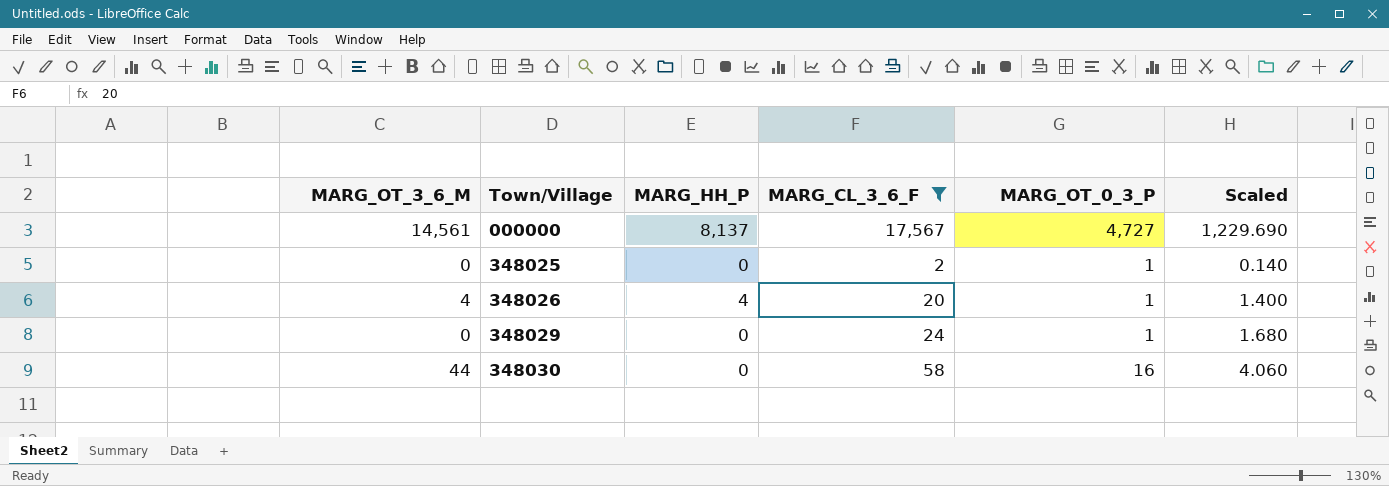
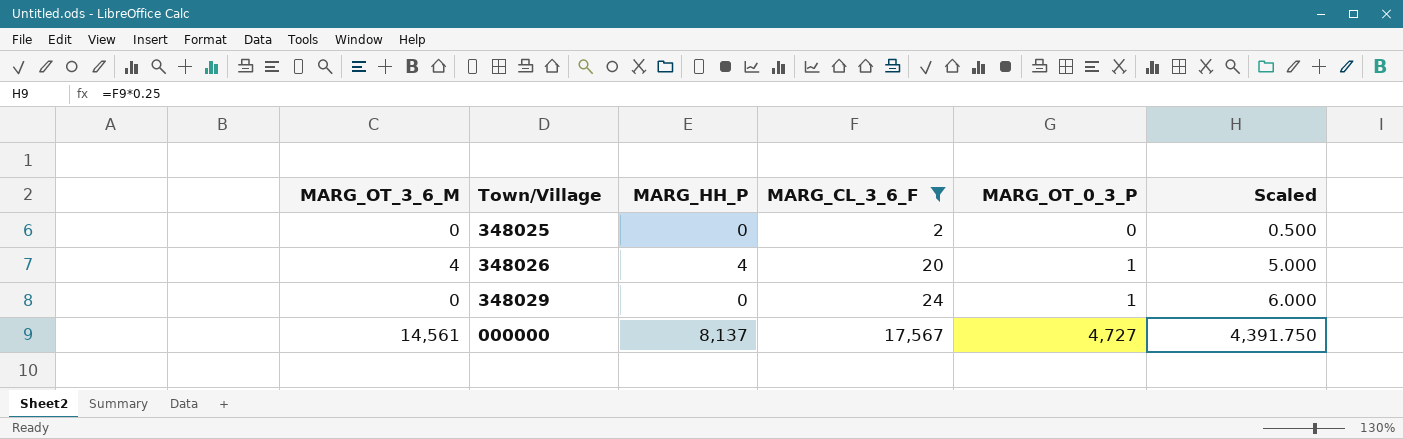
row order: Town/Village ascending -> MARG_CL_3_6_F ascending
column Scaled | formula: [MARG_CL_3_6_F] * 0.07 -> [MARG_CL_3_6_F] * 0.25
row 348030: 44 | 0 | 58 | 16 | 4.060 -> none
348025 | MARG_OT_0_3_P: 1 -> 0

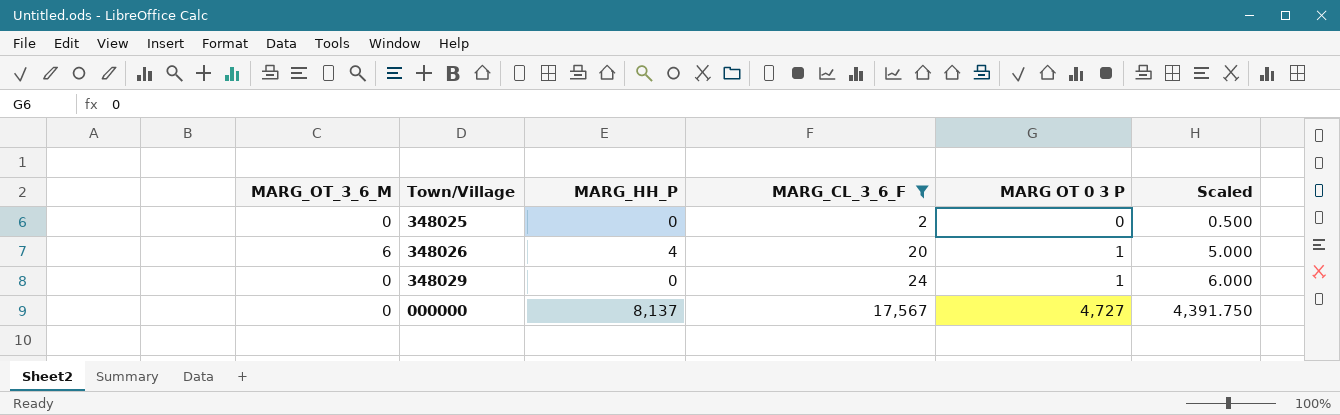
column name: MARG_OT_0_3_P -> MARG OT 0 3 P
348026 | MARG_OT_3_6_M: 4 -> 6
000000 | MARG_OT_3_6_M: 14,561 -> 0

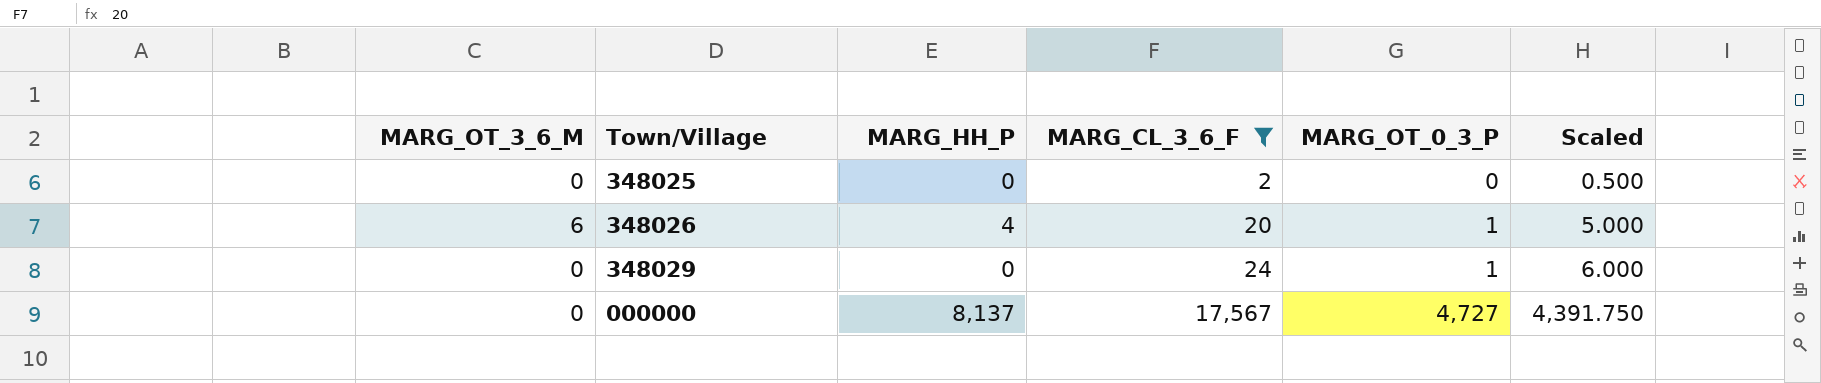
column name: MARG OT 0 3 P -> MARG_OT_0_3_P

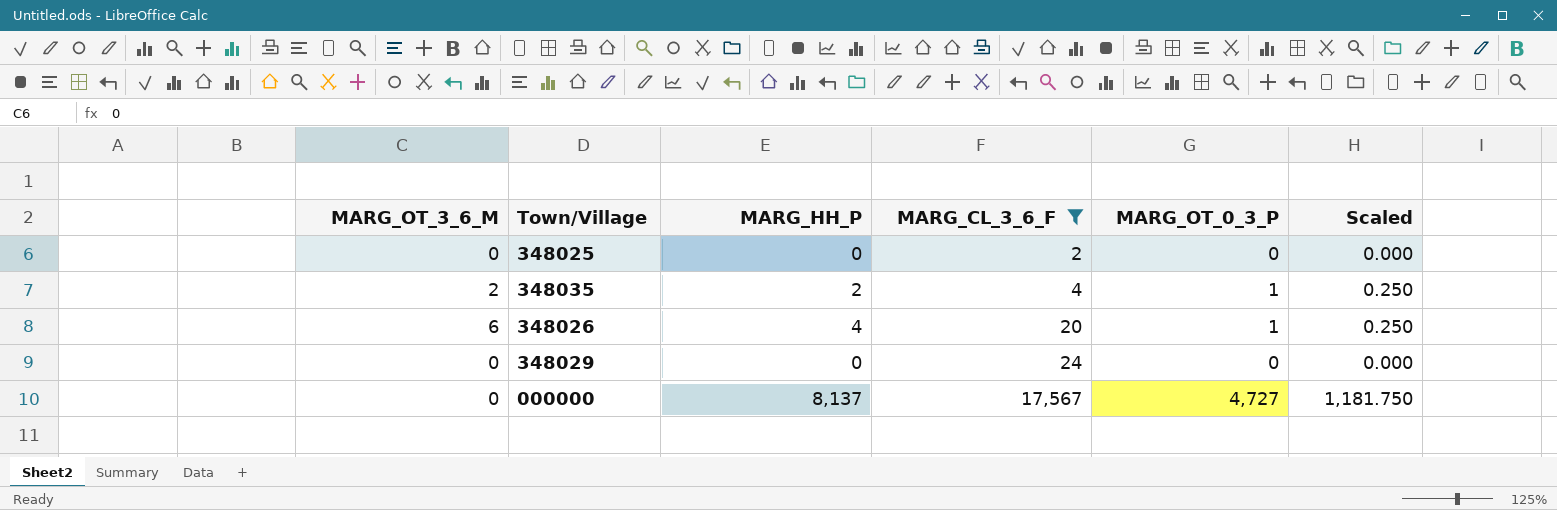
column Scaled | formula: [MARG_CL_3_6_F] * 0.25 -> [MARG_OT_0_3_P] * 0.25
row 348035: none -> 2 | 2 | 4 | 1 | 0.250
348029 | MARG_OT_0_3_P: 1 -> 0

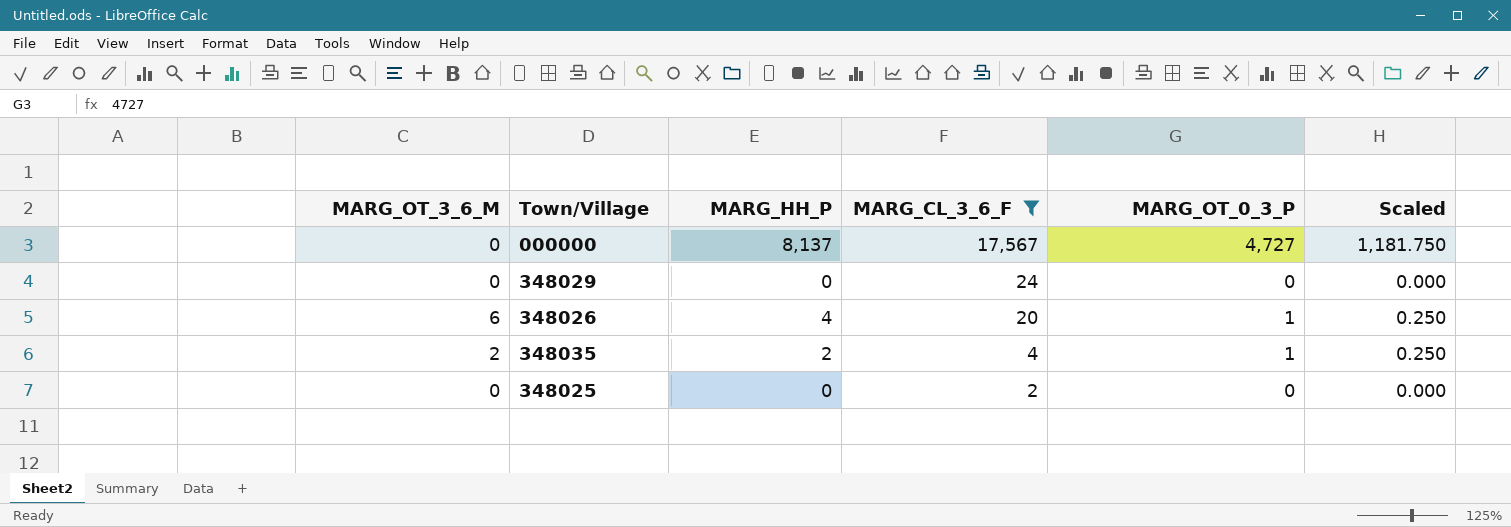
row order: MARG_CL_3_6_F ascending -> MARG_CL_3_6_F descending

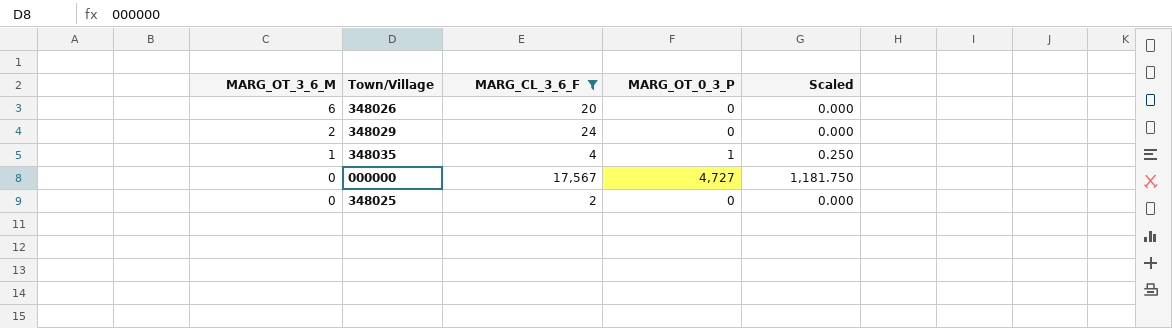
row order: MARG_CL_3_6_F descending -> MARG_OT_3_6_M descending
column MARG_HH_P | position: 3 -> none
348026 | MARG_OT_0_3_P: 1 -> 0
348026 | Scaled: 0.250 -> 0.000
348029 | MARG_OT_3_6_M: 0 -> 2
348035 | MARG_OT_3_6_M: 2 -> 1

